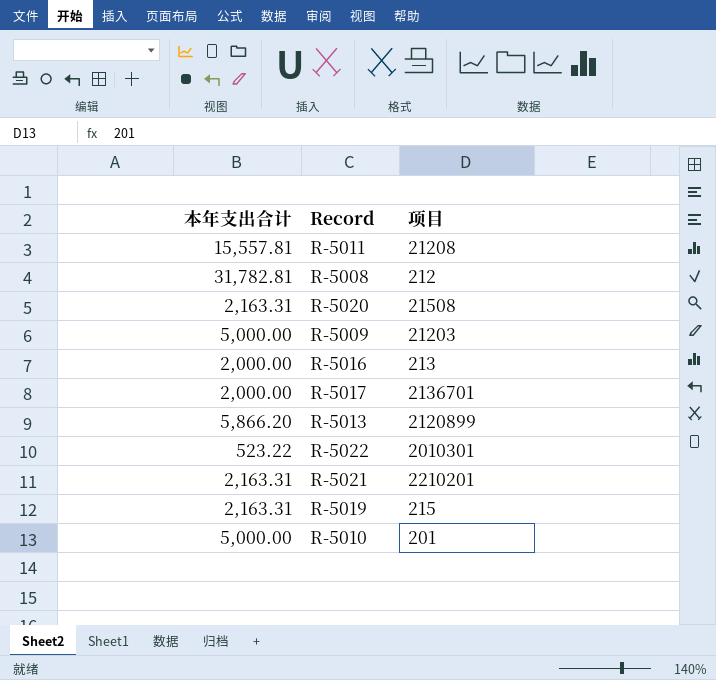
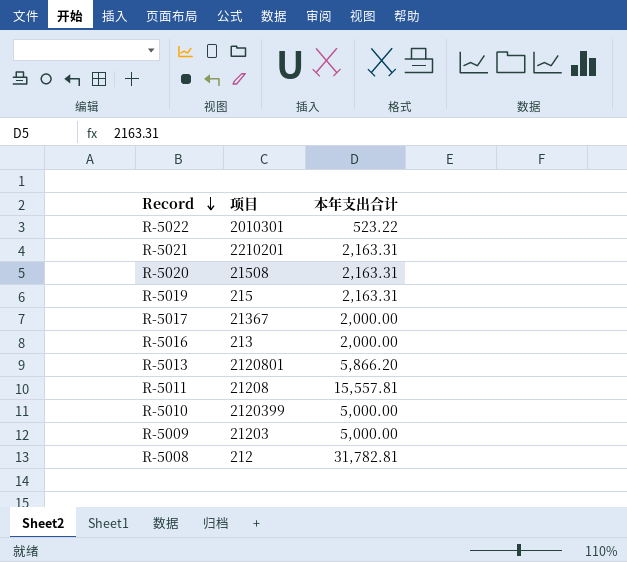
row order: none -> Record descending
column 本年支出合计 | position: 1 -> 3
R-5017 | 项目: 2136701 -> 21367
R-5013 | 项目: 2120899 -> 2120801
R-5010 | 项目: 201 -> 2120399

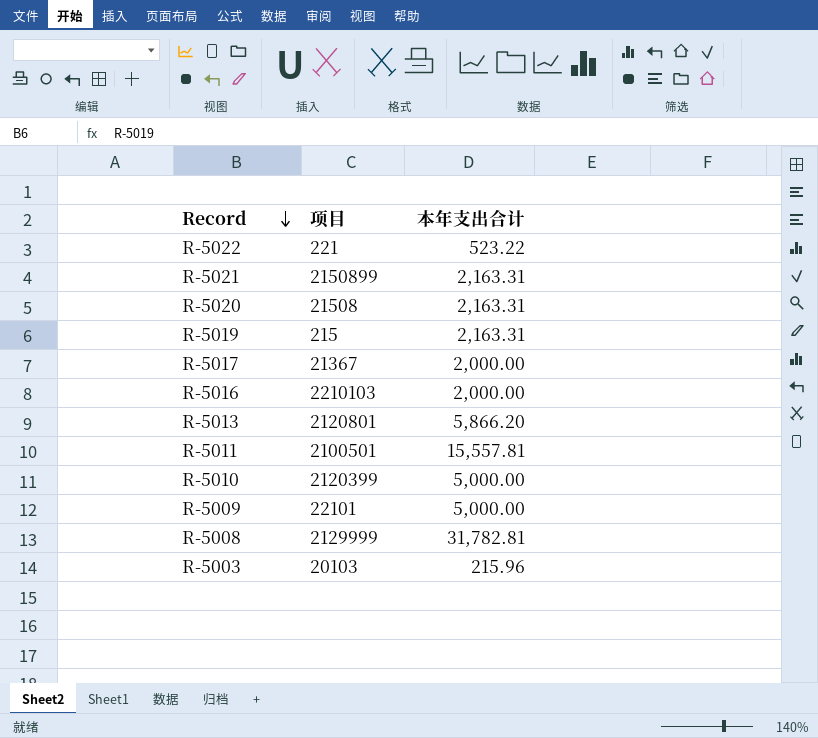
R-5022 | 项目: 2010301 -> 221
R-5021 | 项目: 2210201 -> 2150899
R-5016 | 项目: 213 -> 2210103
R-5011 | 项目: 21208 -> 2100501
R-5009 | 项目: 21203 -> 22101
R-5008 | 项目: 212 -> 2129999
row R-5003: none -> 20103 | 215.96

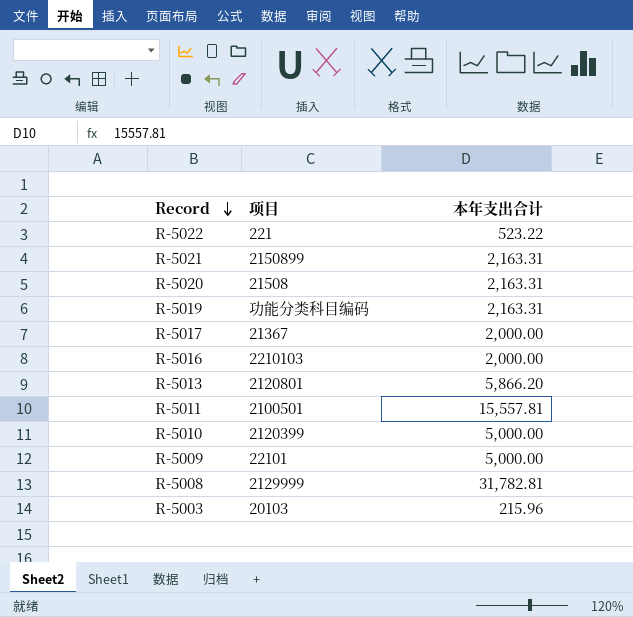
R-5019 | 项目: 215 -> 功能分类科目编码

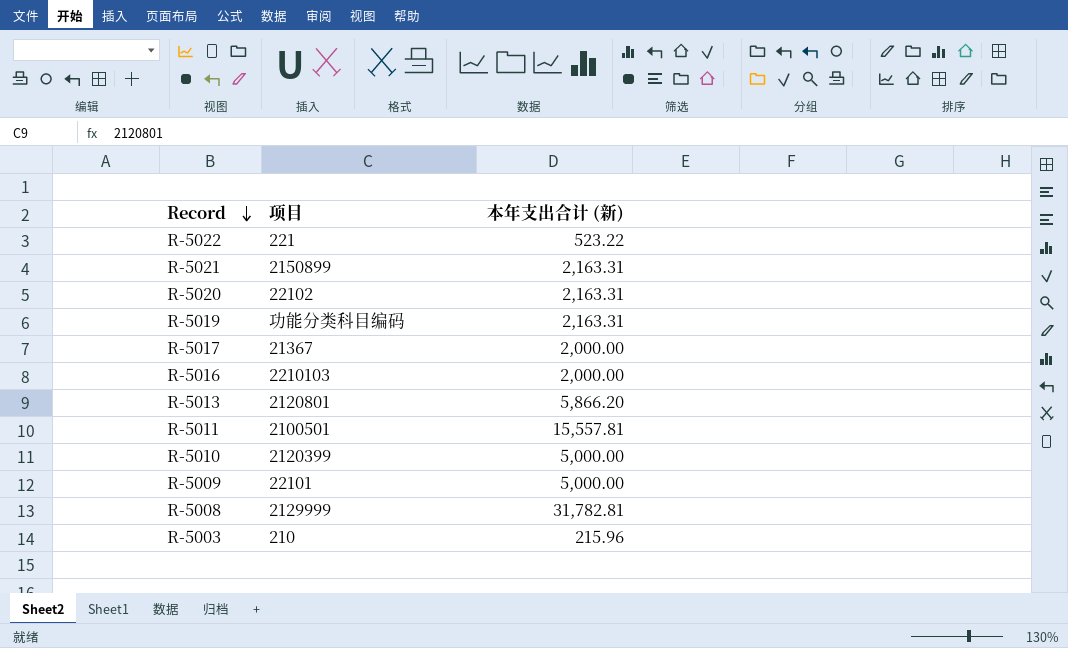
column name: 本年支出合计 -> 本年支出合计 (新)
R-5020 | 项目: 21508 -> 22102
R-5003 | 项目: 20103 -> 210

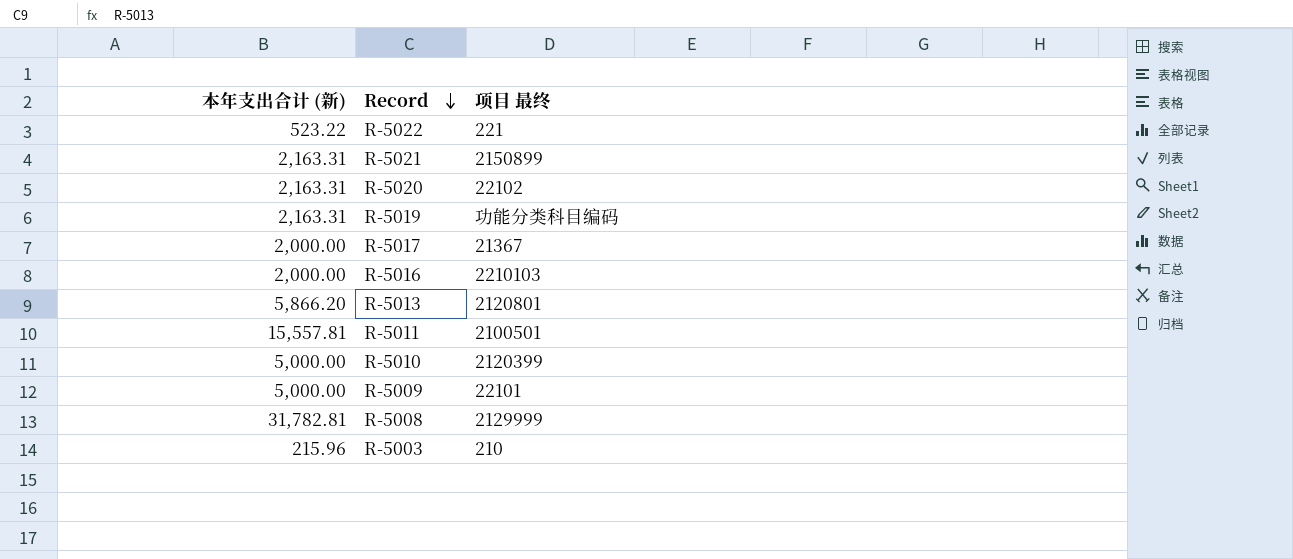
column 本年支出合计 (新) | position: 3 -> 1
column name: 项目 -> 项目 最终

